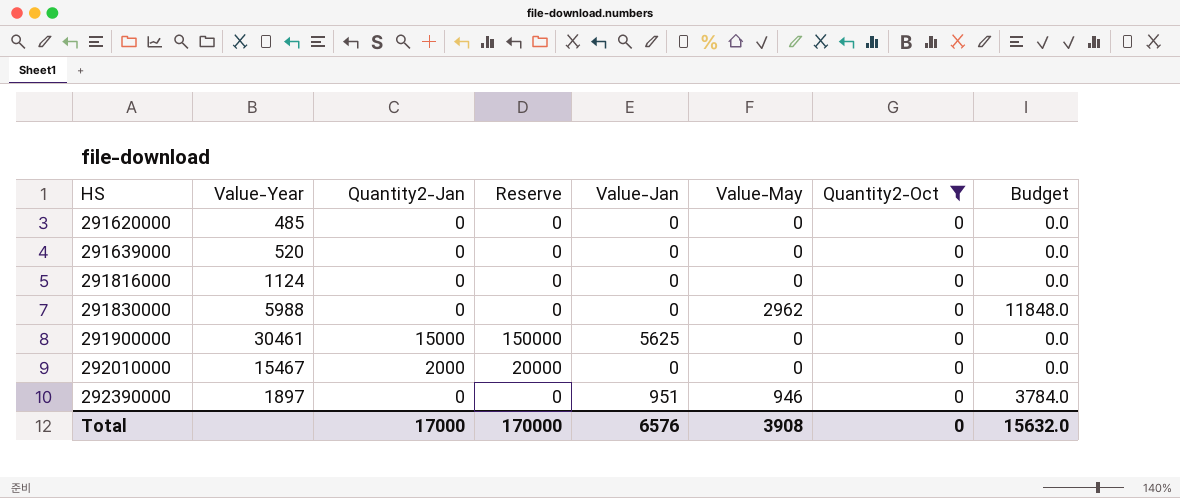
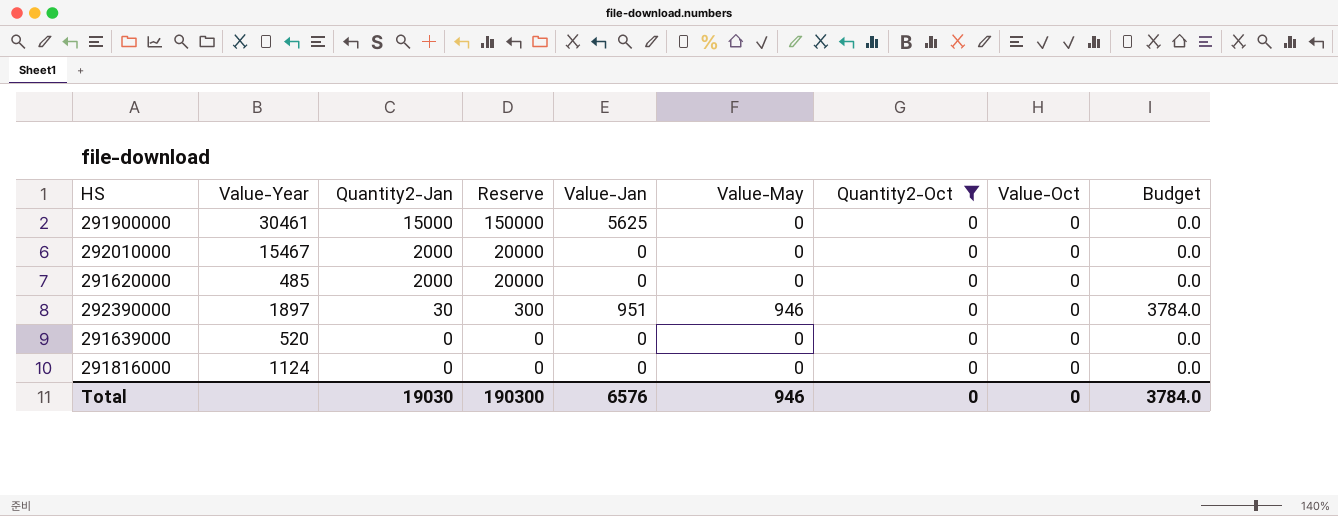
row order: HS ascending -> Quantity2-Jan descending
column Value-Oct | position: none -> 8
row 291830000: 5988 | 0 | 0 | 0 | 2962 | 0 | 11848.0 -> none
291620000 | Quantity2-Jan: 0 -> 2000
291620000 | Reserve: 0 -> 20000
292390000 | Quantity2-Jan: 0 -> 30
292390000 | Reserve: 0 -> 300
Total | Quantity2-Jan: 17000 -> 19030
Total | Reserve: 170000 -> 190300
Total | Value-May: 3908 -> 946
Total | Budget: 15632.0 -> 3784.0

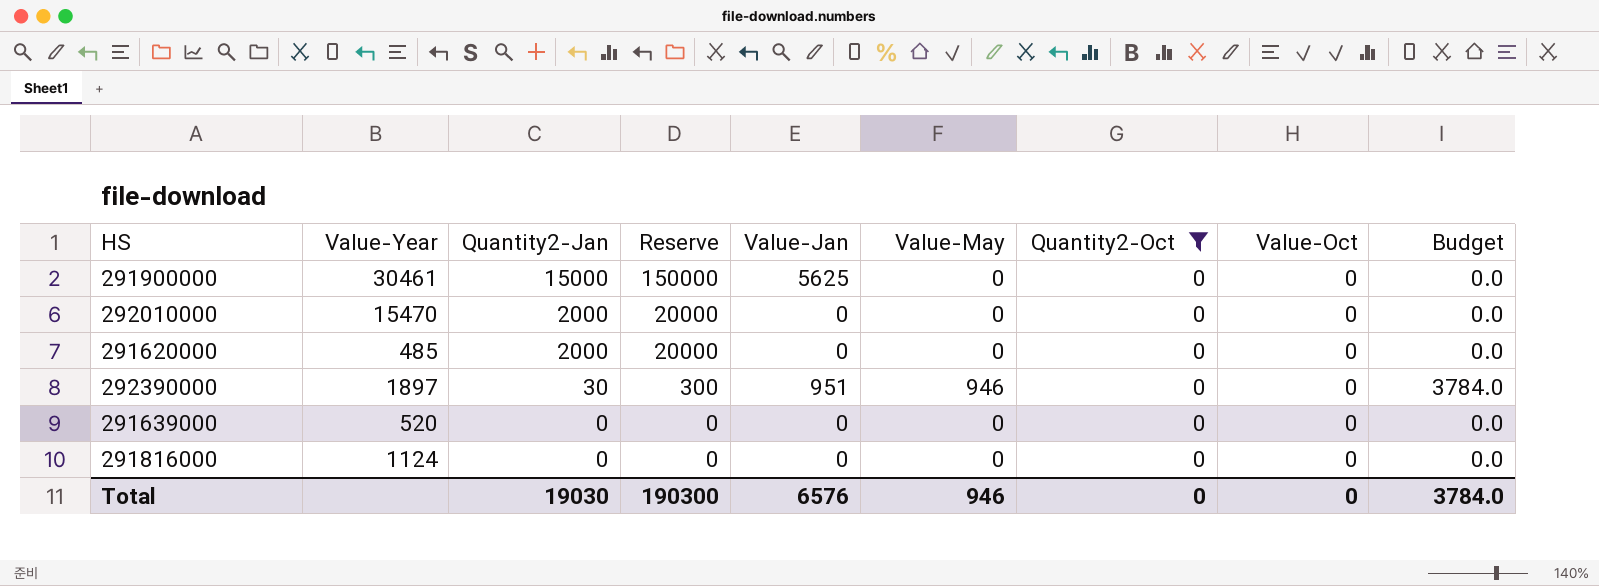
292010000 | Value-Year: 15467 -> 15470

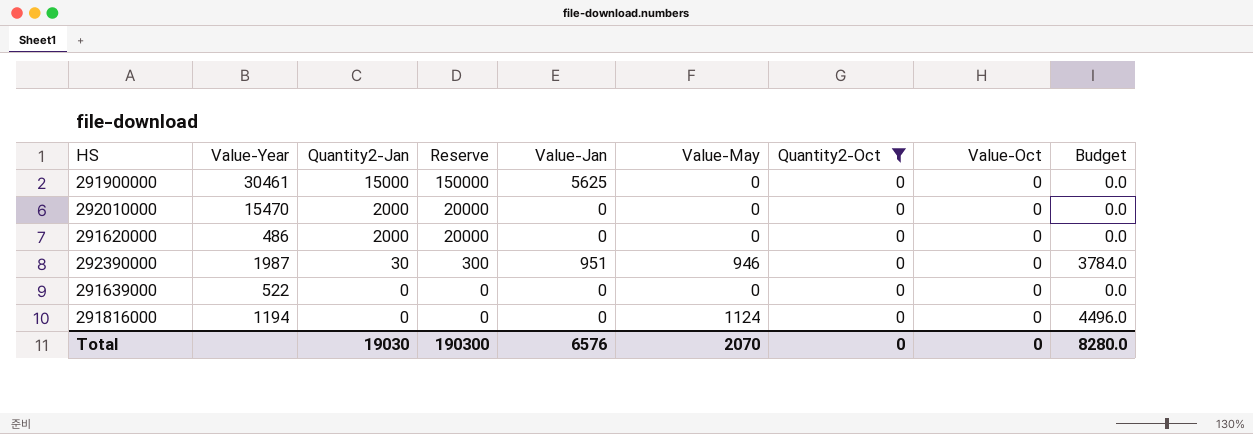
291620000 | Value-Year: 485 -> 486
292390000 | Value-Year: 1897 -> 1987
291639000 | Value-Year: 520 -> 522
291816000 | Value-Year: 1124 -> 1194
291816000 | Value-May: 0 -> 1124
291816000 | Budget: 0.0 -> 4496.0
Total | Value-May: 946 -> 2070
Total | Budget: 3784.0 -> 8280.0

